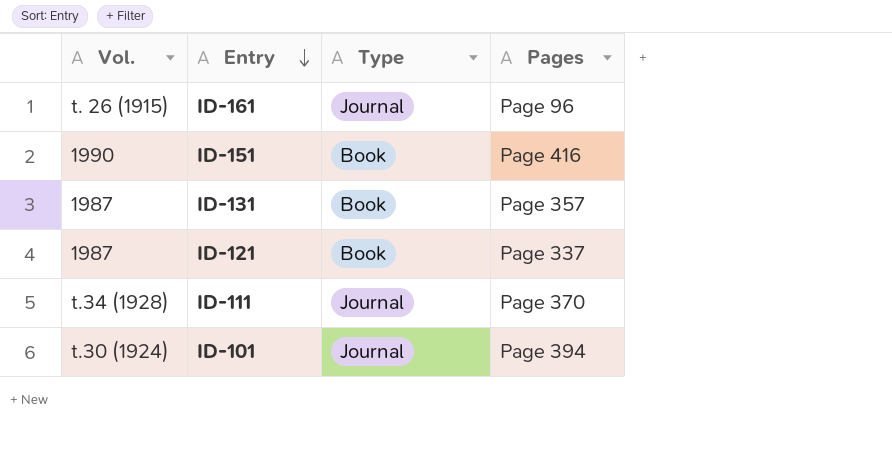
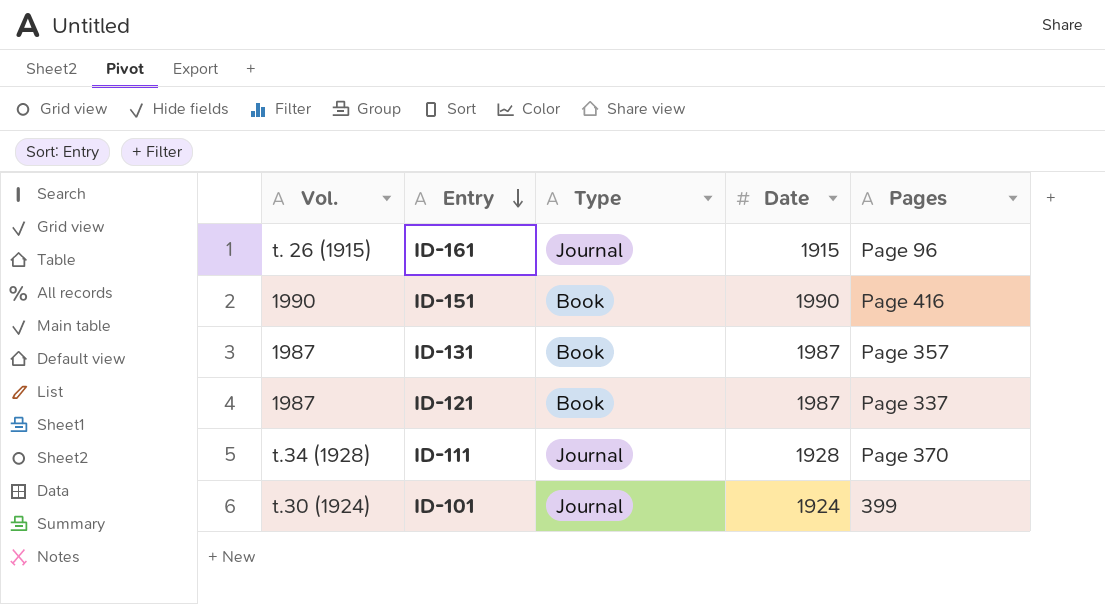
column Date | position: none -> 4
ID-101 | Pages: Page 394 -> 399

